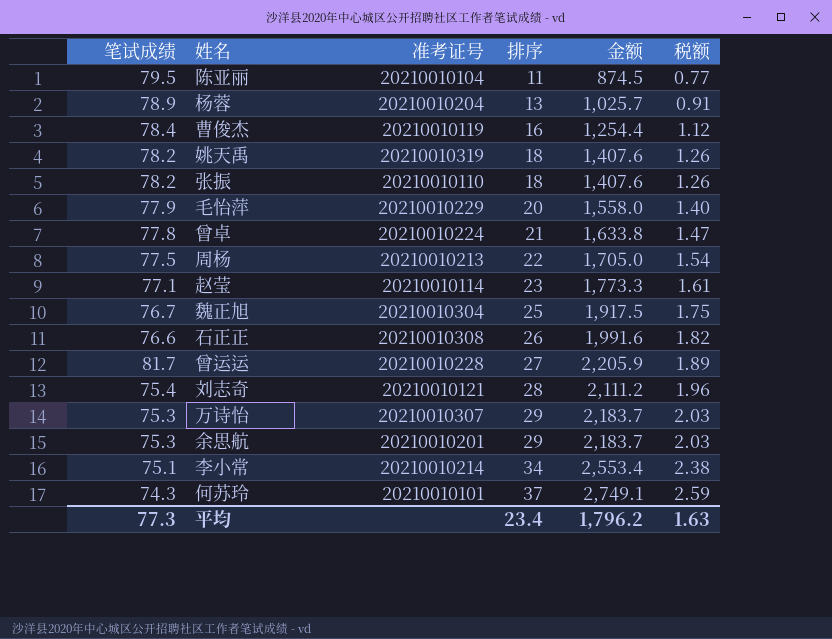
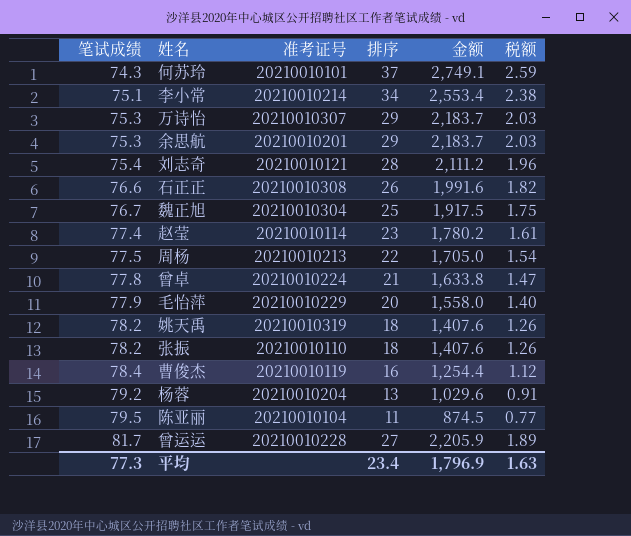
row order: 排序 ascending -> 笔试成绩 ascending
赵莹 | 笔试成绩: 77.1 -> 77.4
赵莹 | 金额: 1,773.3 -> 1,780.2
杨蓉 | 笔试成绩: 78.9 -> 79.2
杨蓉 | 金额: 1,025.7 -> 1,029.6
平均 | 金额: 1,796.2 -> 1,796.9

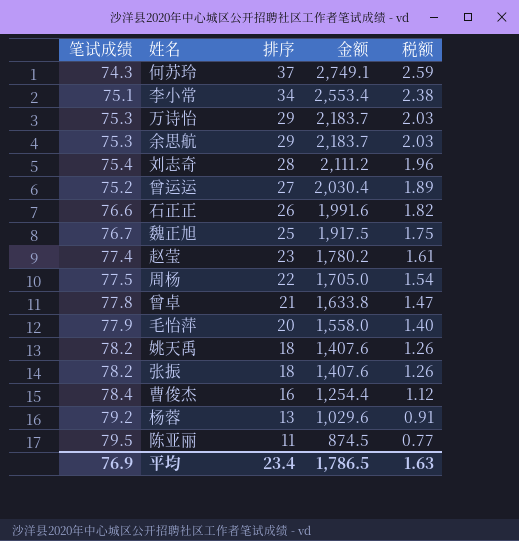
row order: 笔试成绩 ascending -> 排序 descending
column 准考证号 | position: 3 -> none
曾运运 | 笔试成绩: 81.7 -> 75.2
曾运运 | 金额: 2,205.9 -> 2,030.4
平均 | 笔试成绩: 77.3 -> 76.9
平均 | 金额: 1,796.9 -> 1,786.5

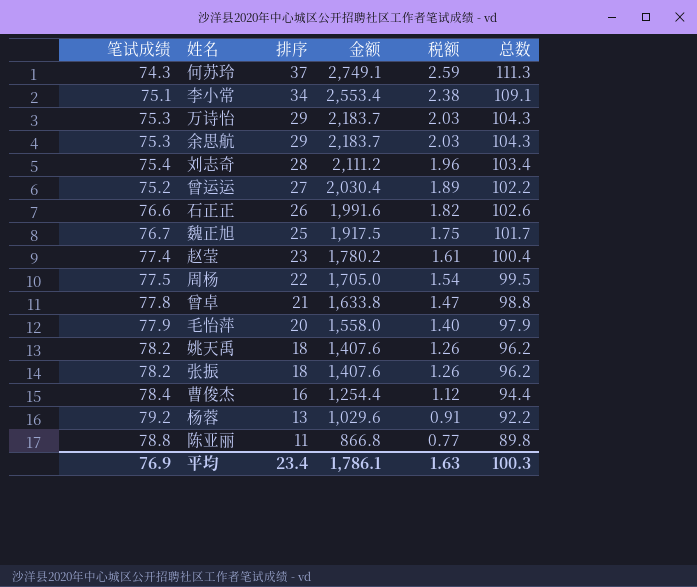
column 总数 | formula: none -> [笔试成绩] + [排序]
陈亚丽 | 笔试成绩: 79.5 -> 78.8
陈亚丽 | 金额: 874.5 -> 866.8
平均 | 金额: 1,786.5 -> 1,786.1

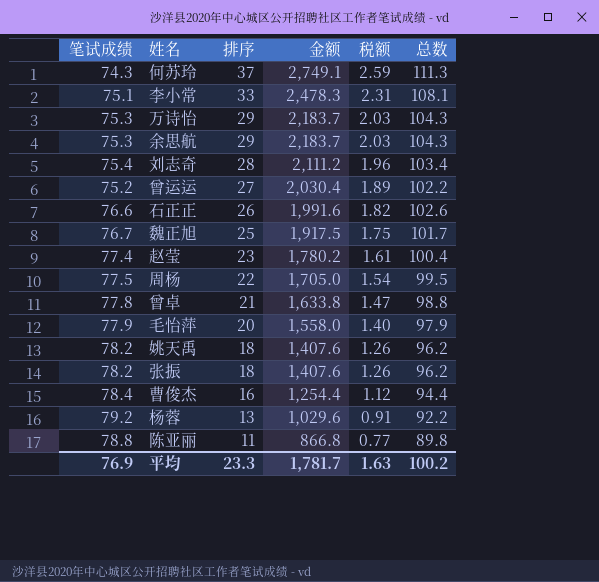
李小常 | 排序: 34 -> 33
李小常 | 金额: 2,553.4 -> 2,478.3
李小常 | 税额: 2.38 -> 2.31
李小常 | 总数: 109.1 -> 108.1
平均 | 排序: 23.4 -> 23.3
平均 | 金额: 1,786.1 -> 1,781.7
平均 | 总数: 100.3 -> 100.2

